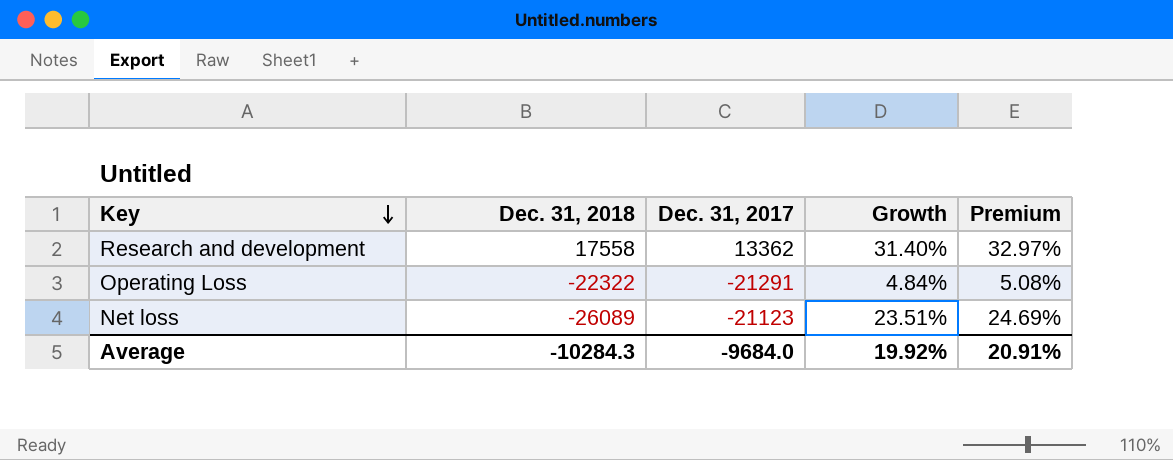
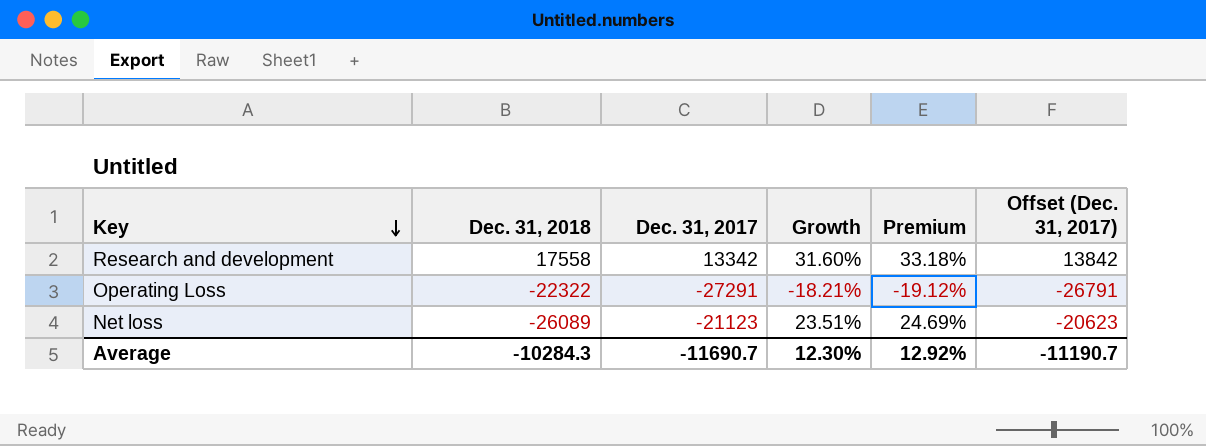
column Offset (Dec. 31, 2017) | formula: none -> [Dec. 31, 2017] + 500
Research and development | Dec. 31, 2017: 13362 -> 13342
Research and development | Growth: 31.40% -> 31.60%
Research and development | Premium: 32.97% -> 33.18%
Operating Loss | Dec. 31, 2017: -21291 -> -27291
Operating Loss | Growth: 4.84% -> -18.21%
Operating Loss | Premium: 5.08% -> -19.12%
Average | Dec. 31, 2017: -9684.0 -> -11690.7
Average | Growth: 19.92% -> 12.30%
Average | Premium: 20.91% -> 12.92%

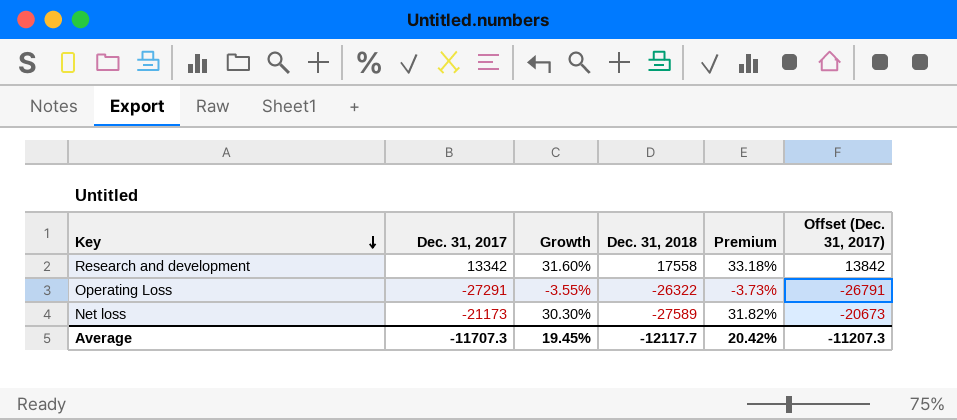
column Dec. 31, 2018 | position: 2 -> 4
Operating Loss | Growth: -18.21% -> -3.55%
Operating Loss | Dec. 31, 2018: -22322 -> -26322
Operating Loss | Premium: -19.12% -> -3.73%
Net loss | Dec. 31, 2017: -21123 -> -21173
Net loss | Growth: 23.51% -> 30.30%
Net loss | Dec. 31, 2018: -26089 -> -27589
Net loss | Premium: 24.69% -> 31.82%
Net loss | Offset (Dec. 31, 2017): -20623 -> -20673
Average | Dec. 31, 2017: -11690.7 -> -11707.3
Average | Growth: 12.30% -> 19.45%
Average | Dec. 31, 2018: -10284.3 -> -12117.7
Average | Premium: 12.92% -> 20.42%
Average | Offset (Dec. 31, 2017): -11190.7 -> -11207.3

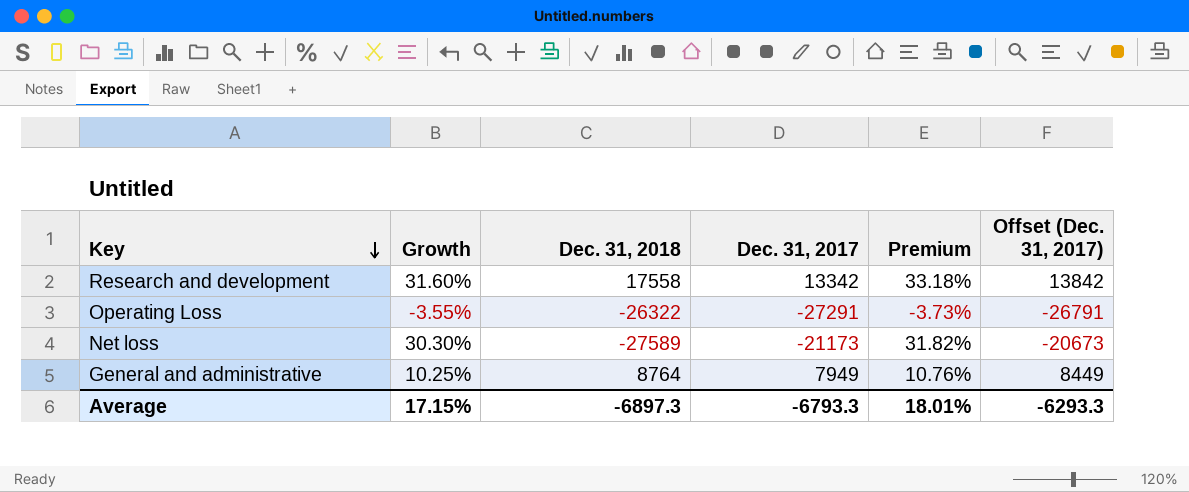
column Dec. 31, 2017 | position: 2 -> 4
row General and administrative: none -> 10.25% | 8764 | 7949 | 10.76% | 8449
Average | Growth: 19.45% -> 17.15%
Average | Dec. 31, 2018: -12117.7 -> -6897.3
Average | Dec. 31, 2017: -11707.3 -> -6793.3
Average | Premium: 20.42% -> 18.01%
Average | Offset (Dec. 31, 2017): -11207.3 -> -6293.3

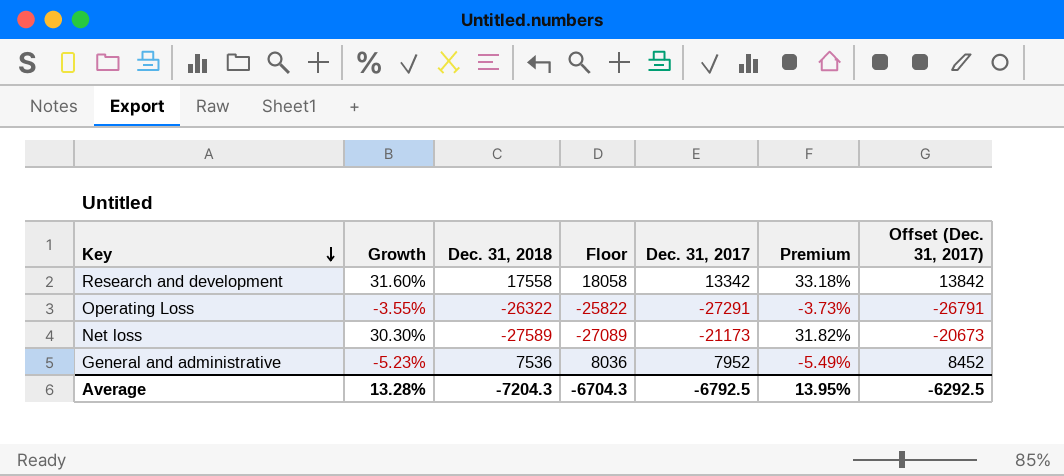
column Floor | formula: none -> [Dec. 31, 2018] + 500
General and administrative | Growth: 10.25% -> -5.23%
General and administrative | Dec. 31, 2018: 8764 -> 7536
General and administrative | Dec. 31, 2017: 7949 -> 7952
General and administrative | Premium: 10.76% -> -5.49%
General and administrative | Offset (Dec. 31, 2017): 8449 -> 8452
Average | Growth: 17.15% -> 13.28%
Average | Dec. 31, 2018: -6897.3 -> -7204.3
Average | Dec. 31, 2017: -6793.3 -> -6792.5
Average | Premium: 18.01% -> 13.95%
Average | Offset (Dec. 31, 2017): -6293.3 -> -6292.5

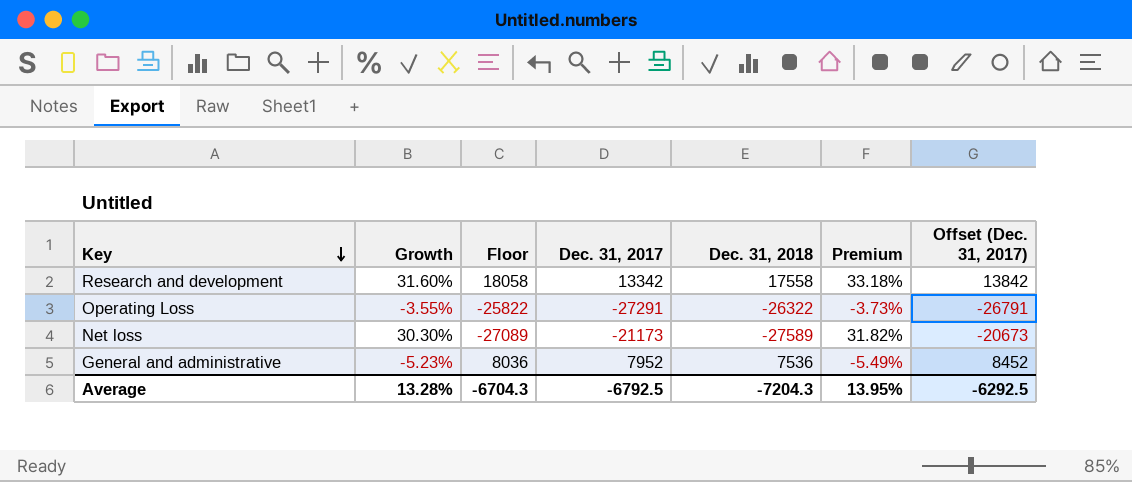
column Dec. 31, 2018 | position: 3 -> 5

